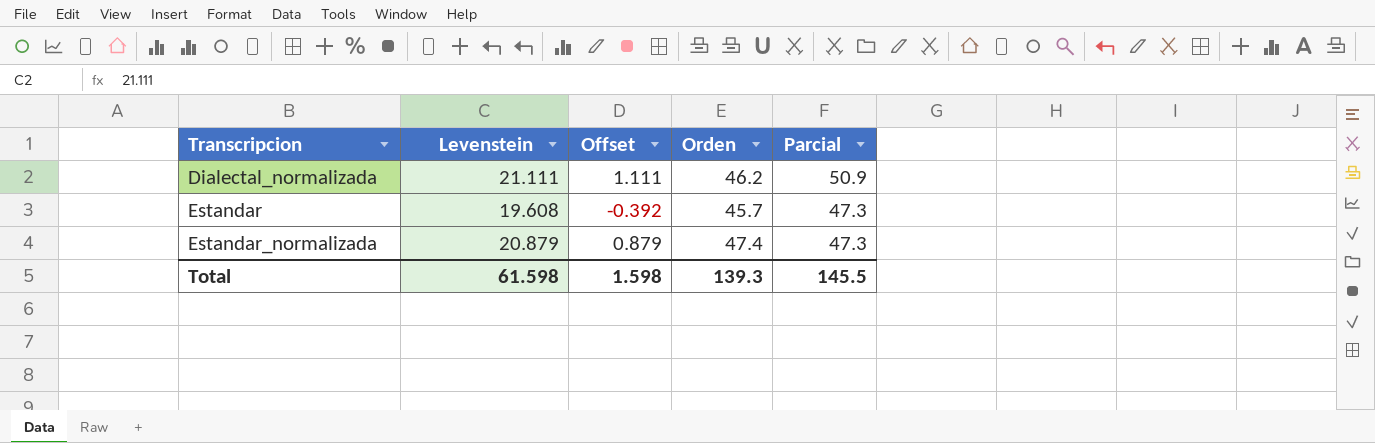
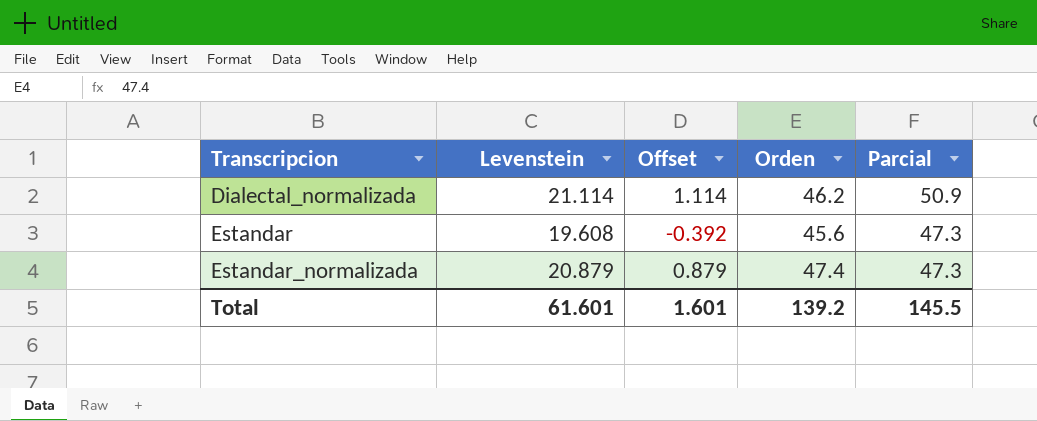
Dialectal_normalizada | Levenstein: 21.111 -> 21.114
Dialectal_normalizada | Offset: 1.111 -> 1.114
Estandar | Orden: 45.7 -> 45.6
Total | Levenstein: 61.598 -> 61.601
Total | Offset: 1.598 -> 1.601
Total | Orden: 139.3 -> 139.2

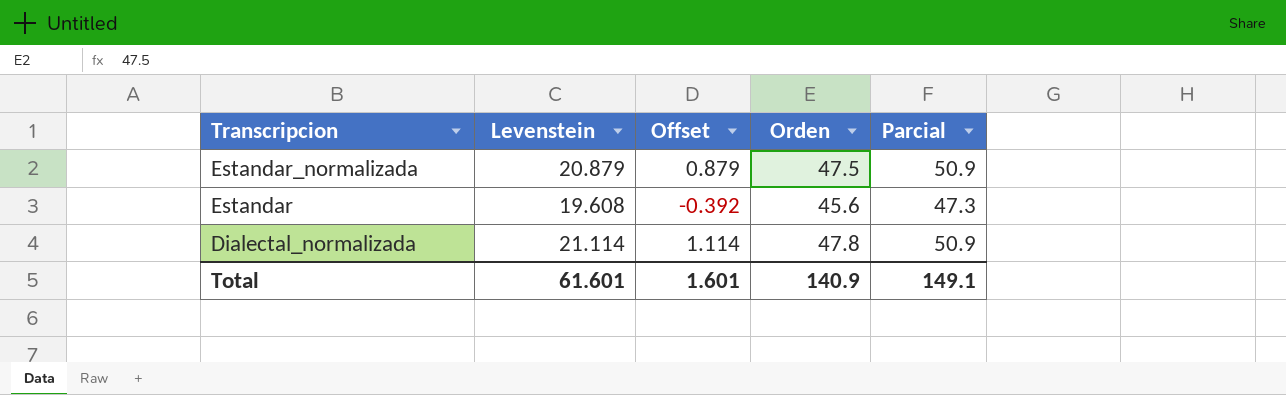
row order: Transcripcion ascending -> Transcripcion descending
Estandar_normalizada | Orden: 47.4 -> 47.5
Estandar_normalizada | Parcial: 47.3 -> 50.9
Dialectal_normalizada | Orden: 46.2 -> 47.8
Total | Orden: 139.2 -> 140.9
Total | Parcial: 145.5 -> 149.1

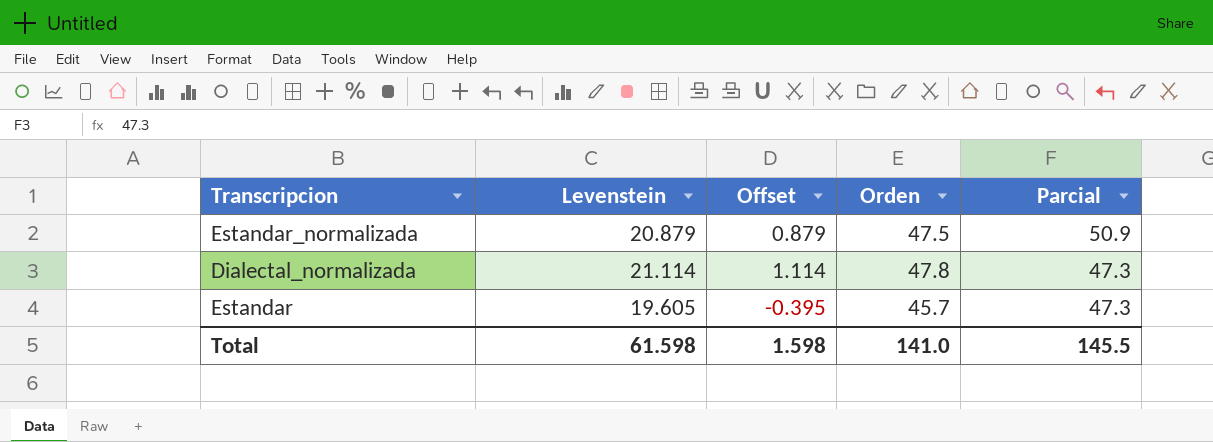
row order: Transcripcion descending -> Parcial descending
Dialectal_normalizada | Parcial: 50.9 -> 47.3
Estandar | Levenstein: 19.608 -> 19.605
Estandar | Offset: -0.392 -> -0.395
Estandar | Orden: 45.6 -> 45.7
Total | Levenstein: 61.601 -> 61.598
Total | Offset: 1.601 -> 1.598
Total | Orden: 140.9 -> 141.0
Total | Parcial: 149.1 -> 145.5

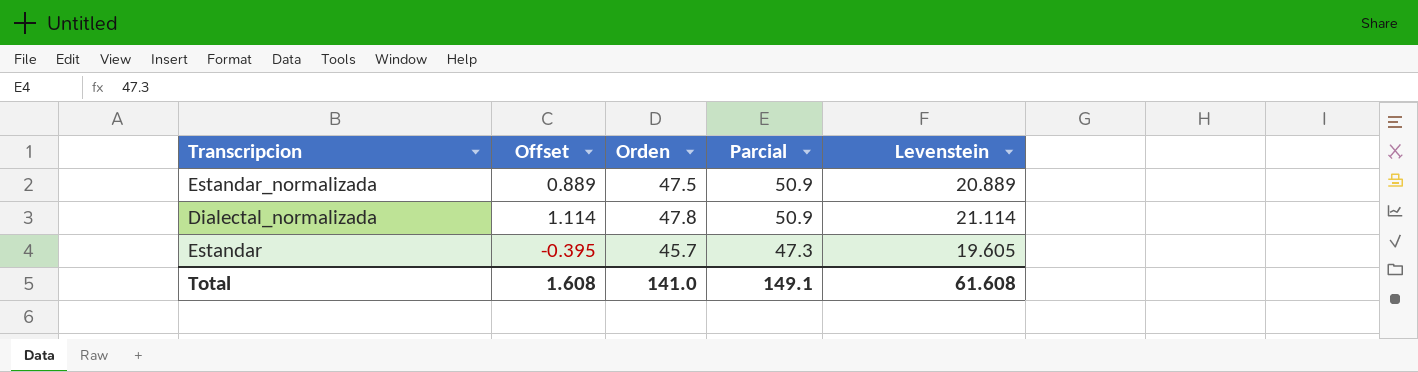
column Levenstein | position: 2 -> 5
Estandar_normalizada | Offset: 0.879 -> 0.889
Estandar_normalizada | Levenstein: 20.879 -> 20.889
Dialectal_normalizada | Parcial: 47.3 -> 50.9
Total | Offset: 1.598 -> 1.608
Total | Parcial: 145.5 -> 149.1
Total | Levenstein: 61.598 -> 61.608

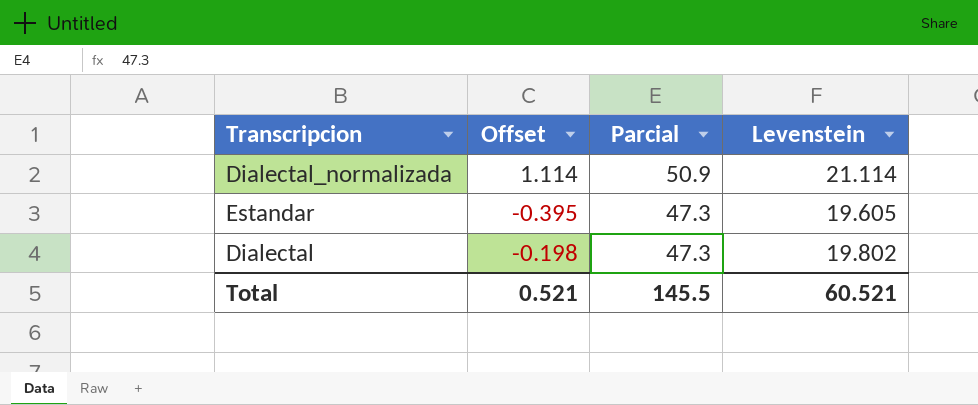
column Orden | position: 3 -> none
row Estandar_normalizada: 0.889 | 47.5 | 50.9 | 20.889 -> none
row Dialectal: none -> -0.198 | 47.3 | 19.802
Total | Offset: 1.608 -> 0.521
Total | Parcial: 149.1 -> 145.5
Total | Levenstein: 61.608 -> 60.521

